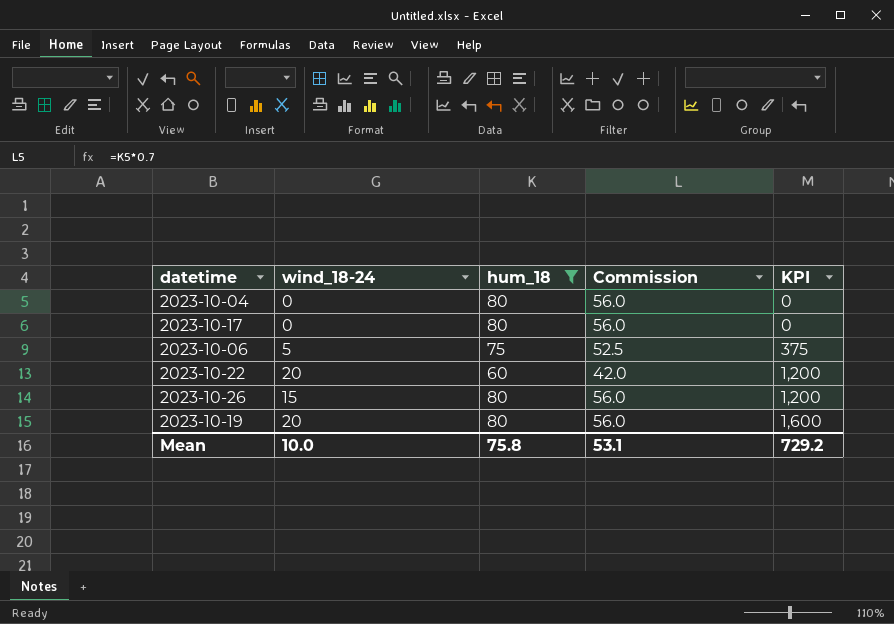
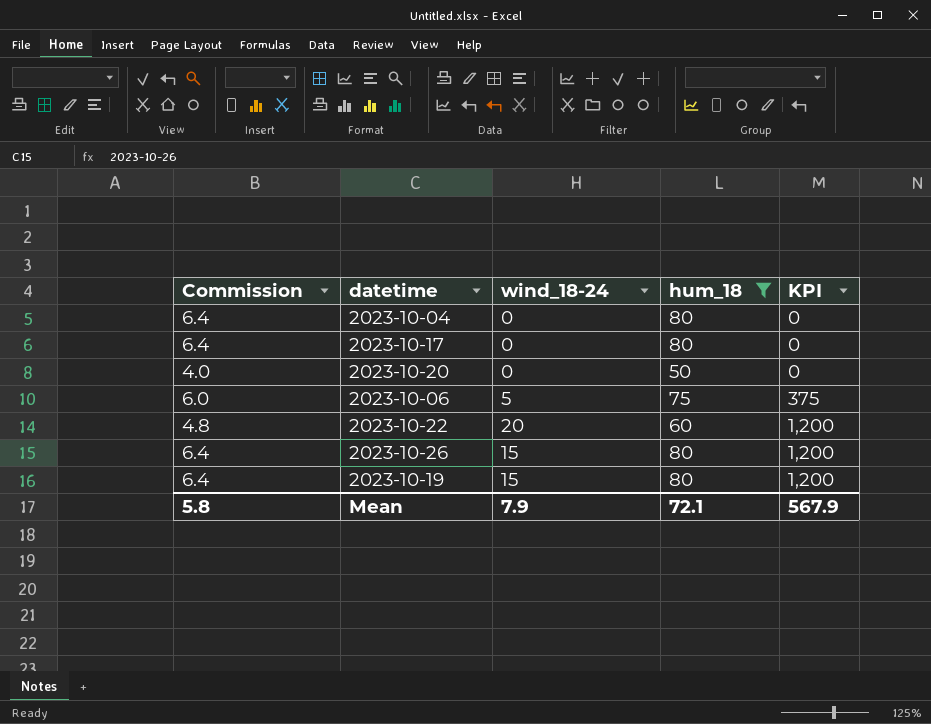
column Commission | formula: [hum_18] * 0.7 -> [hum_18] * 0.08
column Commission | position: 4 -> 1
row 2023-10-20: none -> 4.0 | 0 | 50 | 0
2023-10-19 | wind_18-24: 20 -> 15
2023-10-19 | KPI: 1,600 -> 1,200
Mean | Commission: 53.1 -> 5.8
Mean | wind_18-24: 10.0 -> 7.9
Mean | hum_18: 75.8 -> 72.1
Mean | KPI: 729.2 -> 567.9

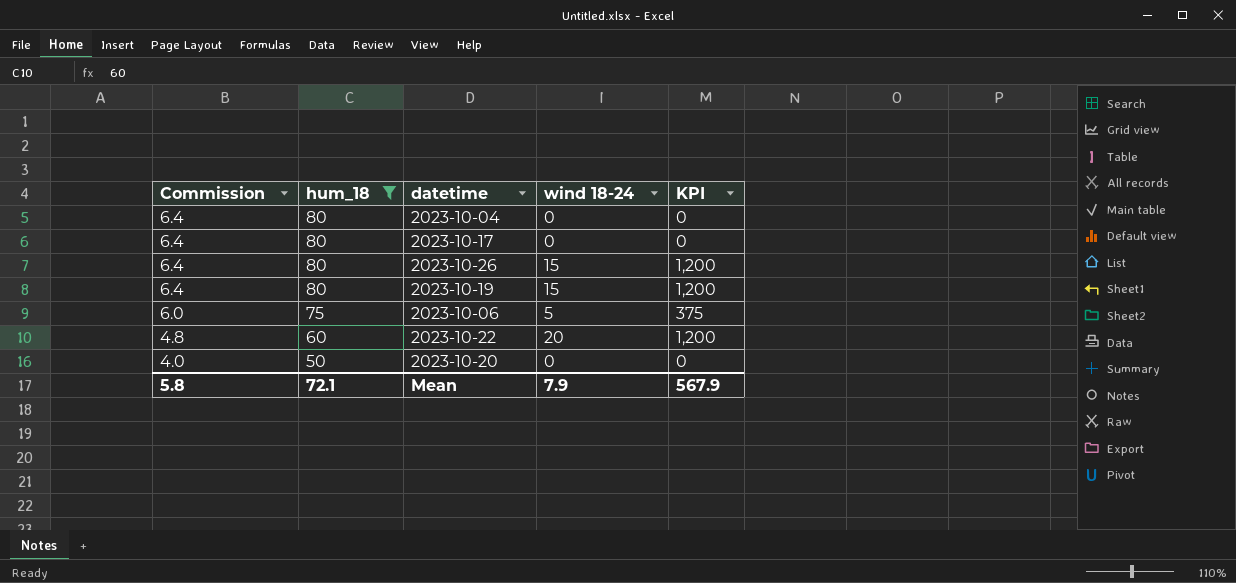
row order: KPI ascending -> Commission descending
column hum_18 | position: 4 -> 2
column name: wind_18-24 -> wind 18-24

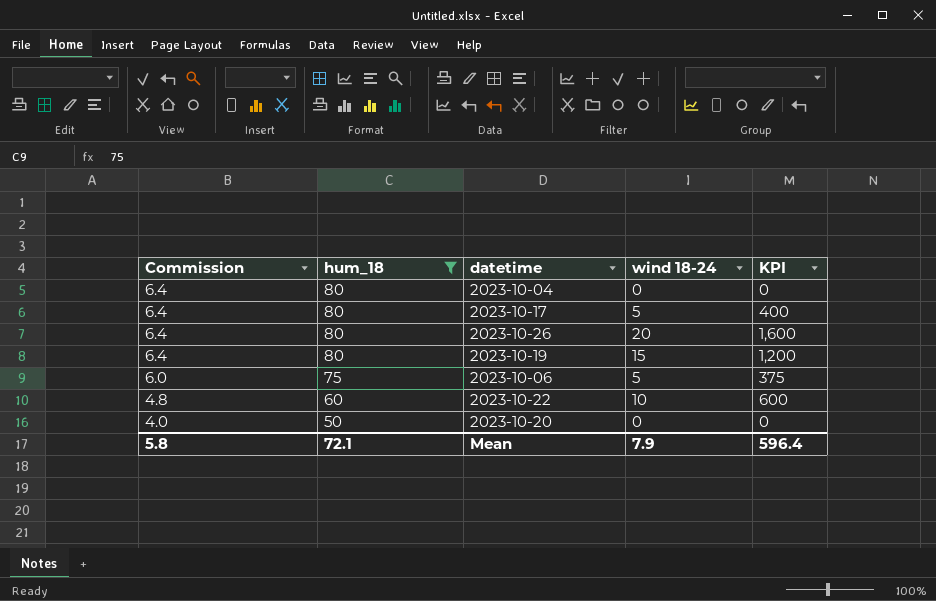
2023-10-17 | wind 18-24: 0 -> 5
2023-10-17 | KPI: 0 -> 400
2023-10-26 | wind 18-24: 15 -> 20
2023-10-26 | KPI: 1,200 -> 1,600
2023-10-22 | wind 18-24: 20 -> 10
2023-10-22 | KPI: 1,200 -> 600
Mean | KPI: 567.9 -> 596.4

